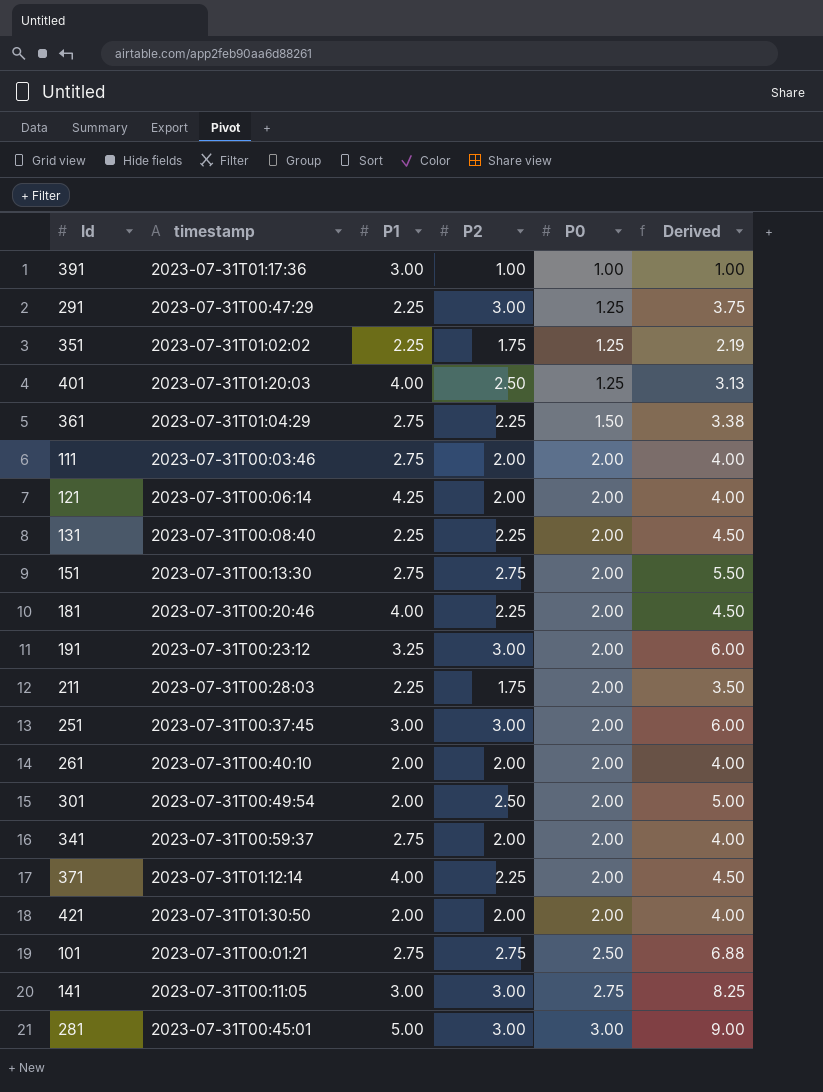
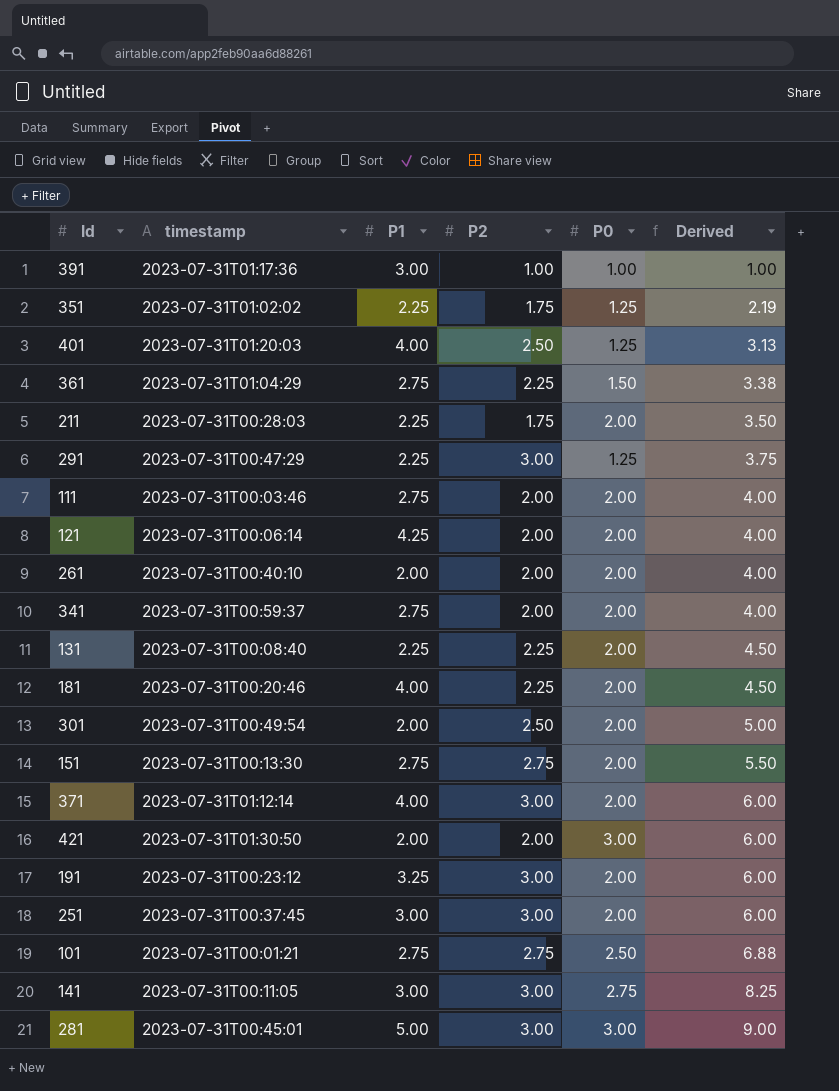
row order: P0 ascending -> Derived ascending
371 | P2: 2.25 -> 3.00
371 | Derived: 4.50 -> 6.00
421 | P0: 2.00 -> 3.00
421 | Derived: 4.00 -> 6.00

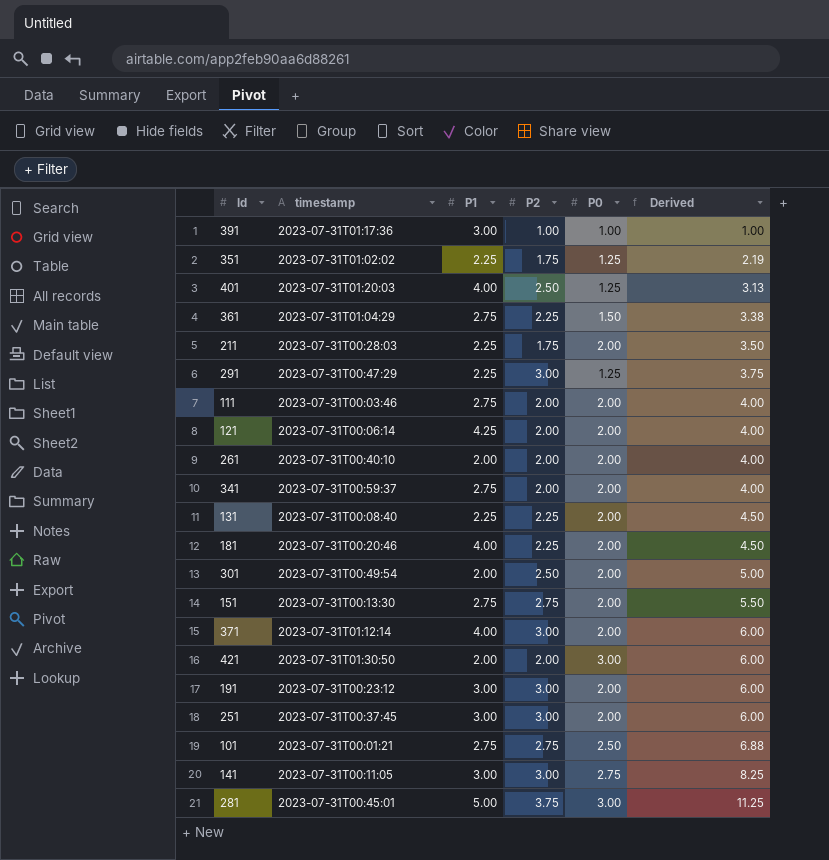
191 | P1: 3.25 -> 3.00
281 | P2: 3.00 -> 3.75
281 | Derived: 9.00 -> 11.25

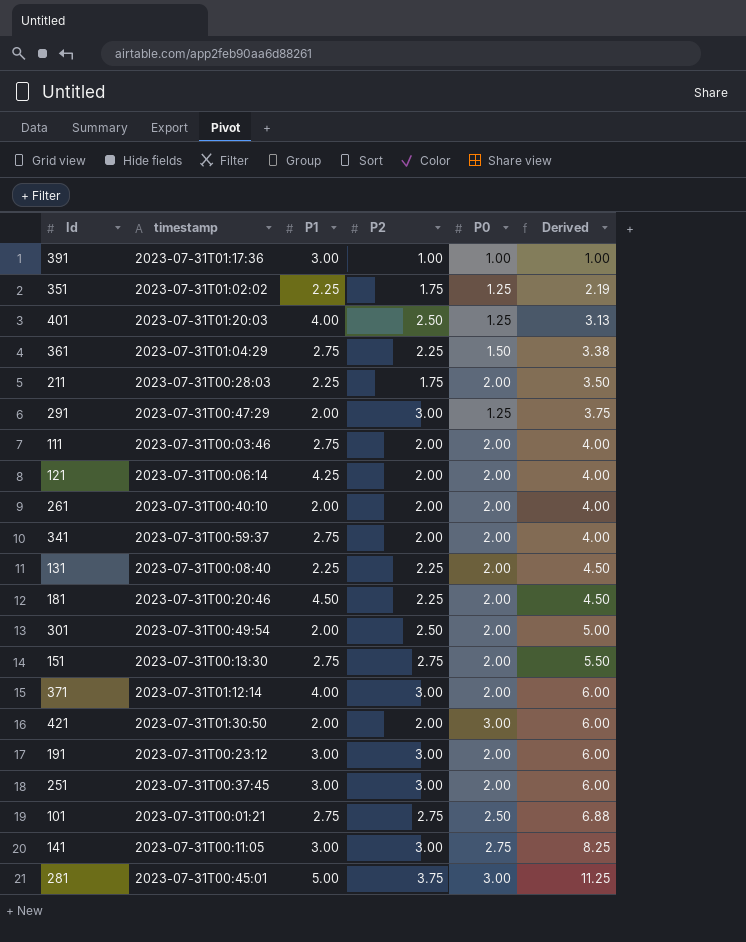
291 | P1: 2.25 -> 2.00
181 | P1: 4.00 -> 4.50

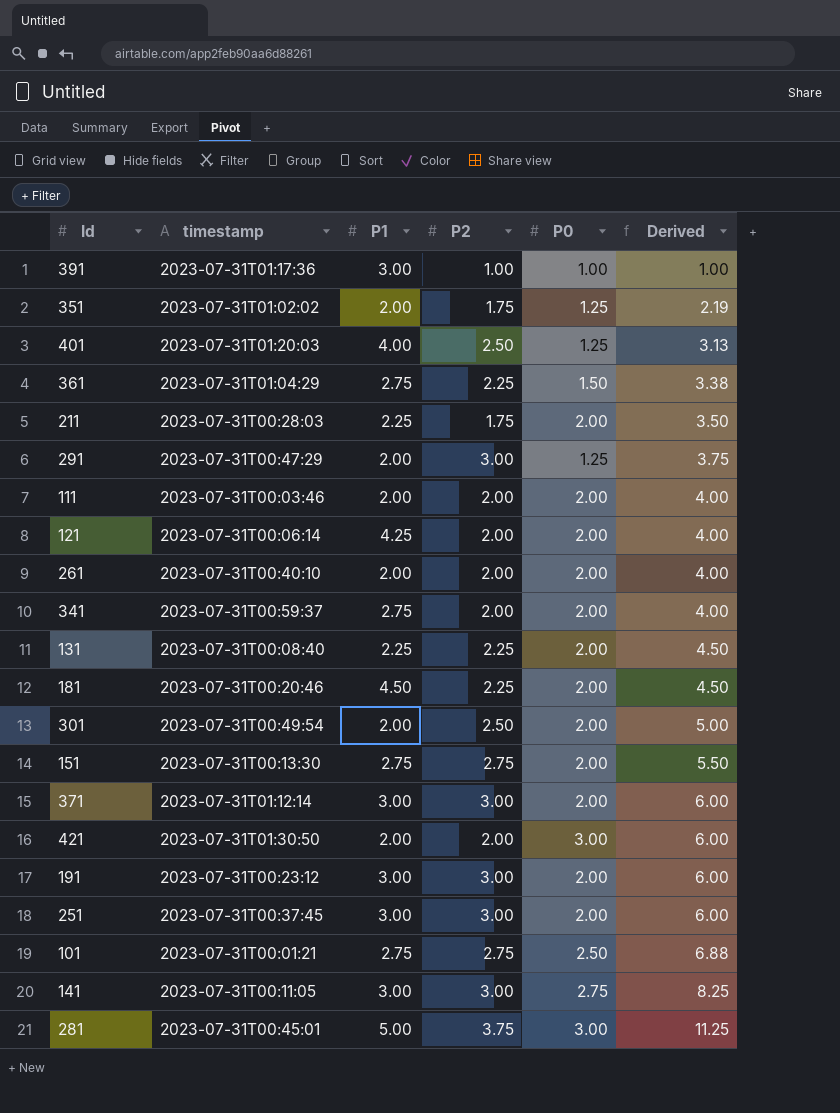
351 | P1: 2.25 -> 2.00
111 | P1: 2.75 -> 2.00
371 | P1: 4.00 -> 3.00

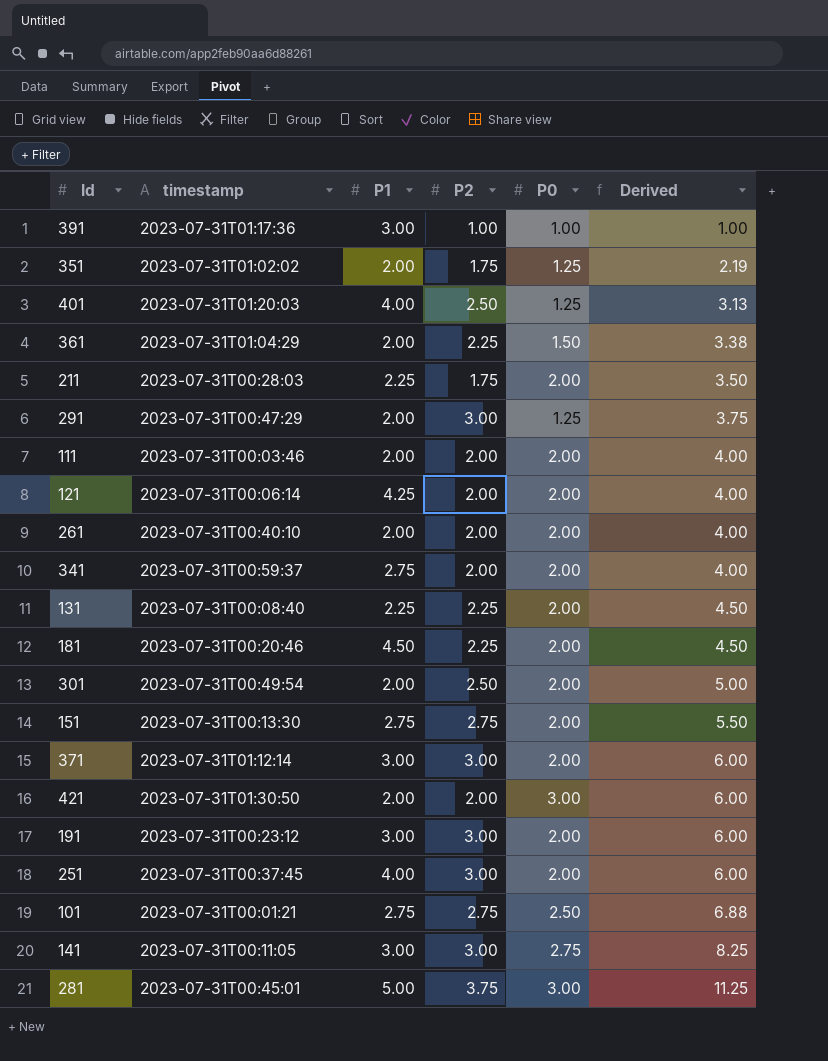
361 | P1: 2.75 -> 2.00
251 | P1: 3.00 -> 4.00

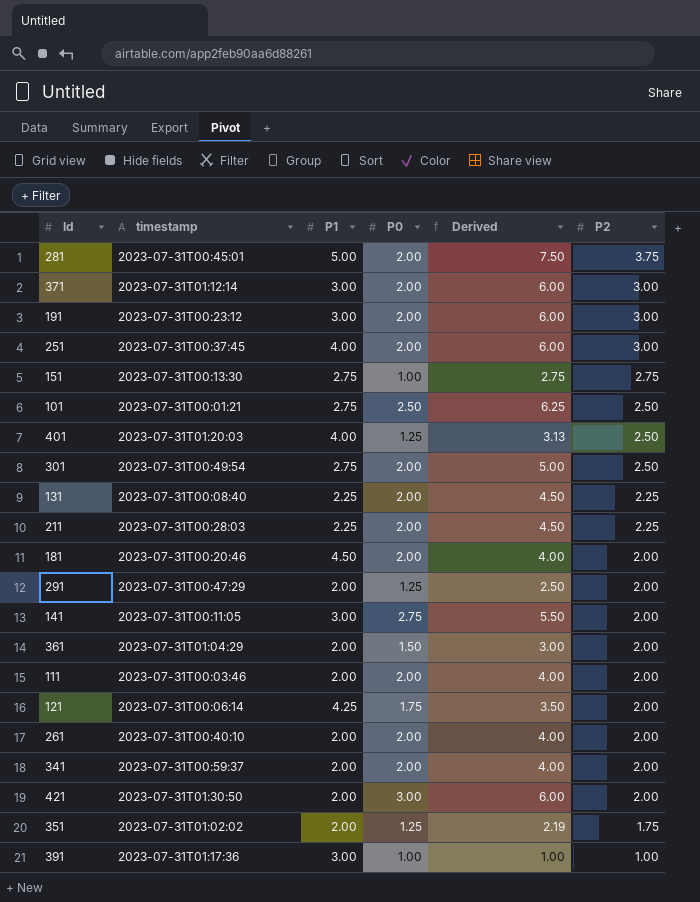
row order: Derived ascending -> P2 descending
column P2 | position: 4 -> 6
281 | P0: 3.00 -> 2.00
281 | Derived: 11.25 -> 7.50
151 | P0: 2.00 -> 1.00
151 | Derived: 5.50 -> 2.75
101 | Derived: 6.88 -> 6.25
101 | P2: 2.75 -> 2.50
301 | P1: 2.00 -> 2.75
211 | Derived: 3.50 -> 4.50
211 | P2: 1.75 -> 2.25
181 | Derived: 4.50 -> 4.00
181 | P2: 2.25 -> 2.00
291 | Derived: 3.75 -> 2.50
291 | P2: 3.00 -> 2.00
141 | Derived: 8.25 -> 5.50
141 | P2: 3.00 -> 2.00
361 | Derived: 3.38 -> 3.00
361 | P2: 2.25 -> 2.00
121 | P0: 2.00 -> 1.75
121 | Derived: 4.00 -> 3.50
341 | P1: 2.75 -> 2.00

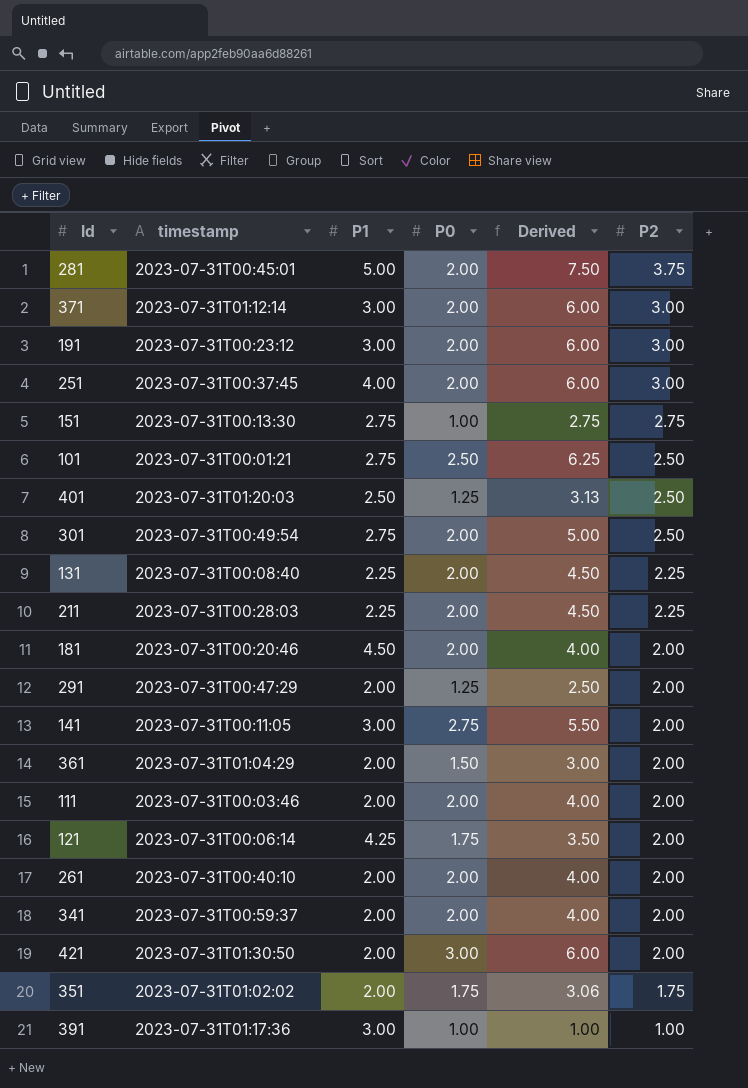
401 | P1: 4.00 -> 2.50
351 | P0: 1.25 -> 1.75
351 | Derived: 2.19 -> 3.06

